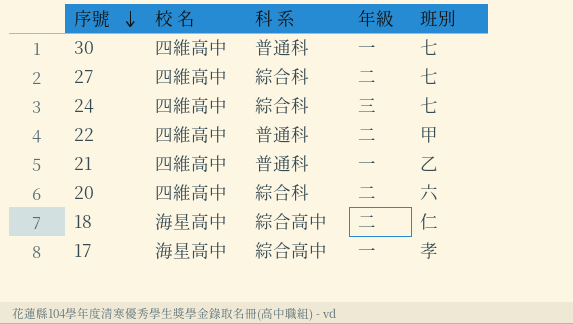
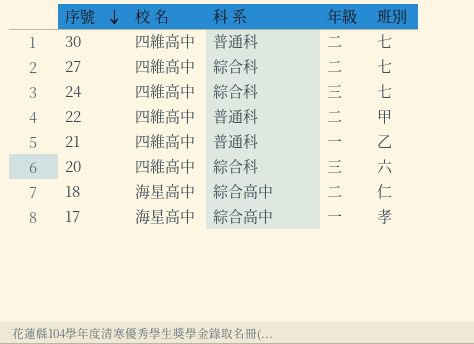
30 | 年級: 一 -> 二
20 | 年級: 二 -> 三

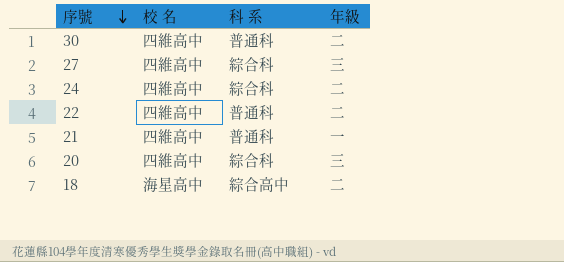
column 班別 | position: 5 -> none
row 17: 海星高中 | 綜合高中 | 一 | 孝 -> none
27 | 年級: 二 -> 三
24 | 年級: 三 -> 二

